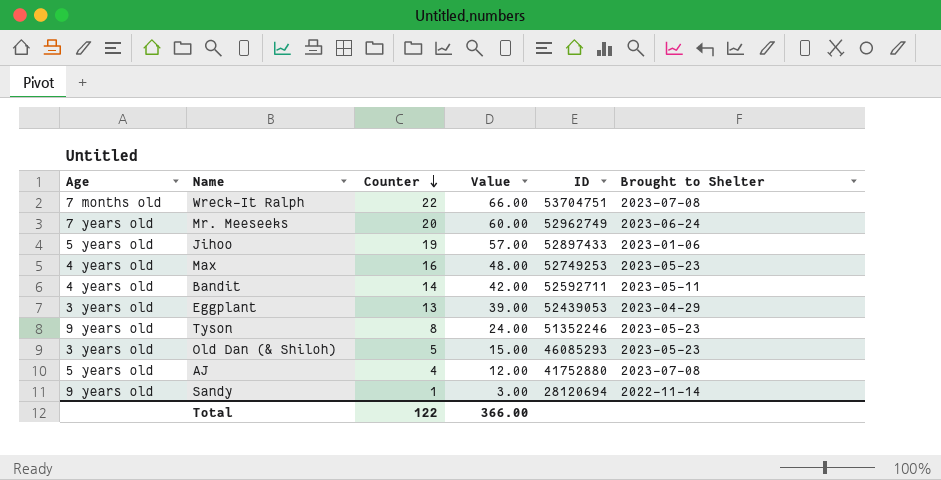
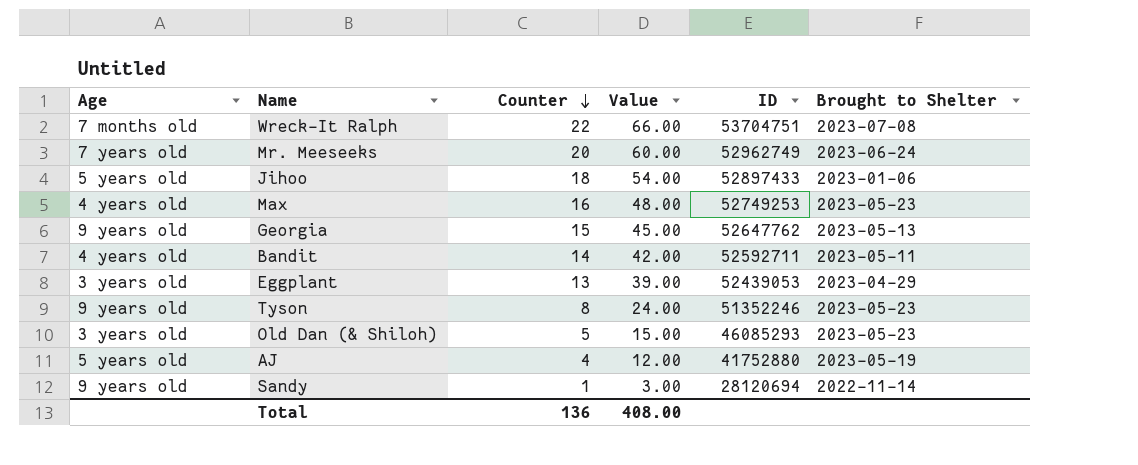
Jihoo | Counter: 19 -> 18
Jihoo | Value: 57.00 -> 54.00
row Georgia: none -> 9 years old | 15 | 45.00 | 52647762 | 2023-05-13
AJ | Brought to Shelter: 2023-07-08 -> 2023-05-19
Total | Counter: 122 -> 136
Total | Value: 366.00 -> 408.00

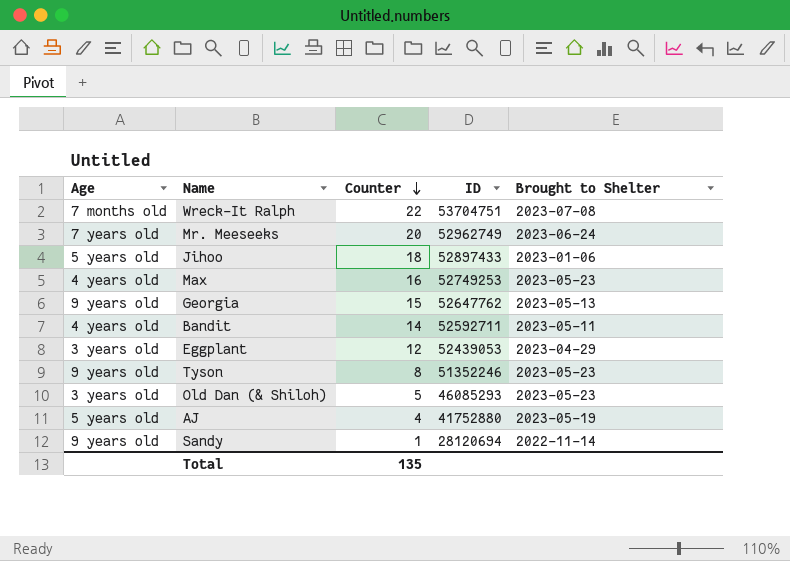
column Value | formula: [Counter] * 3 -> none
Eggplant | Counter: 13 -> 12
Total | Counter: 136 -> 135

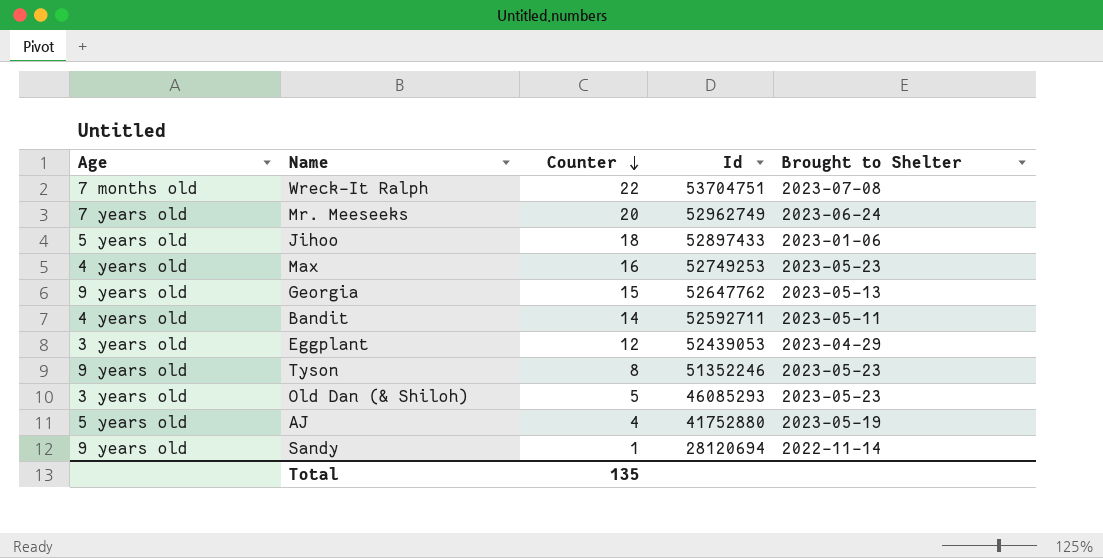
column name: ID -> Id

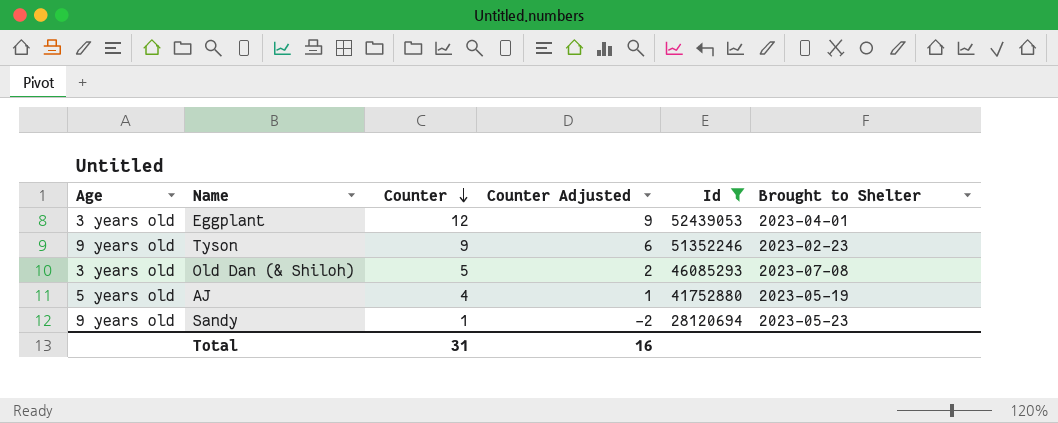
filter: none -> Id <= 52439053
column Counter Adjusted | formula: none -> [Counter] - 3
Eggplant | Brought to Shelter: 2023-04-29 -> 2023-04-01
Tyson | Counter: 8 -> 9
Tyson | Brought to Shelter: 2023-05-23 -> 2023-02-23
Old Dan (& Shiloh) | Brought to Shelter: 2023-05-23 -> 2023-07-08
Sandy | Brought to Shelter: 2022-11-14 -> 2023-05-23
Total | Counter: 135 -> 31

